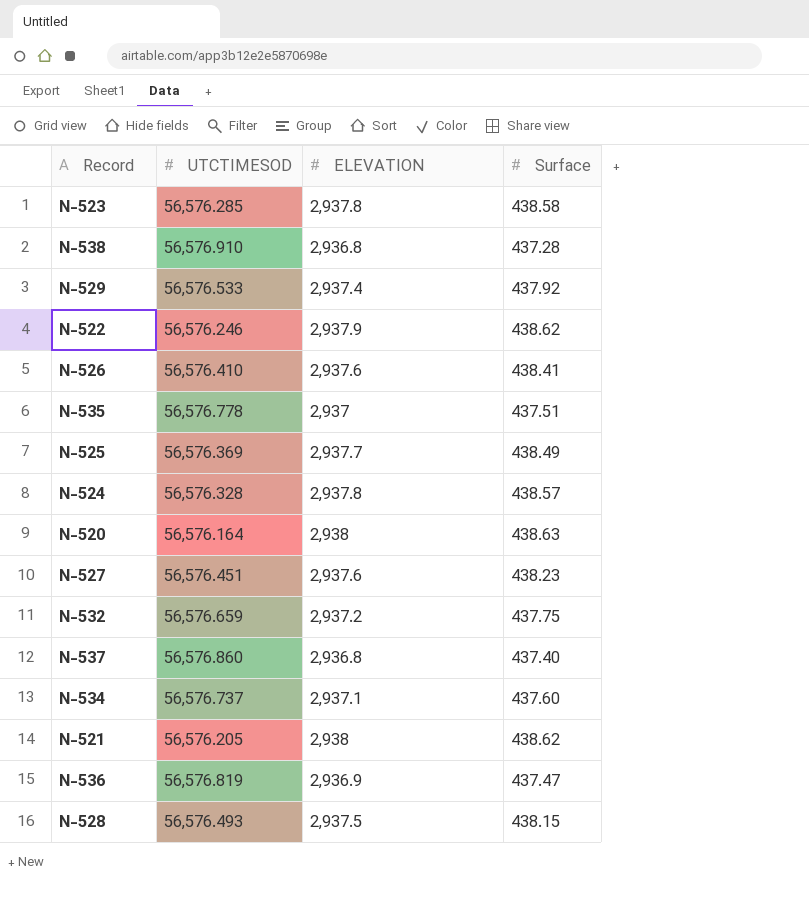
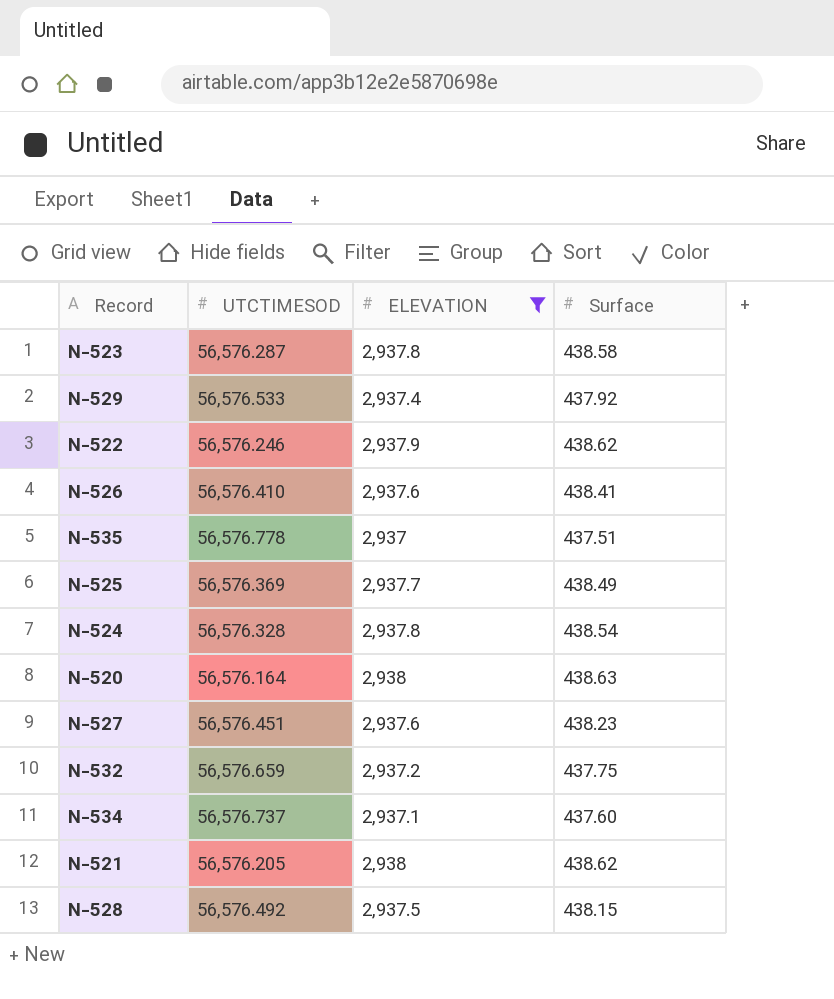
filter: none -> ELEVATION >= 2,937
N-523 | UTCTIMESOD: 56,576.285 -> 56,576.287
N-524 | Surface: 438.57 -> 438.54
N-528 | UTCTIMESOD: 56,576.493 -> 56,576.492

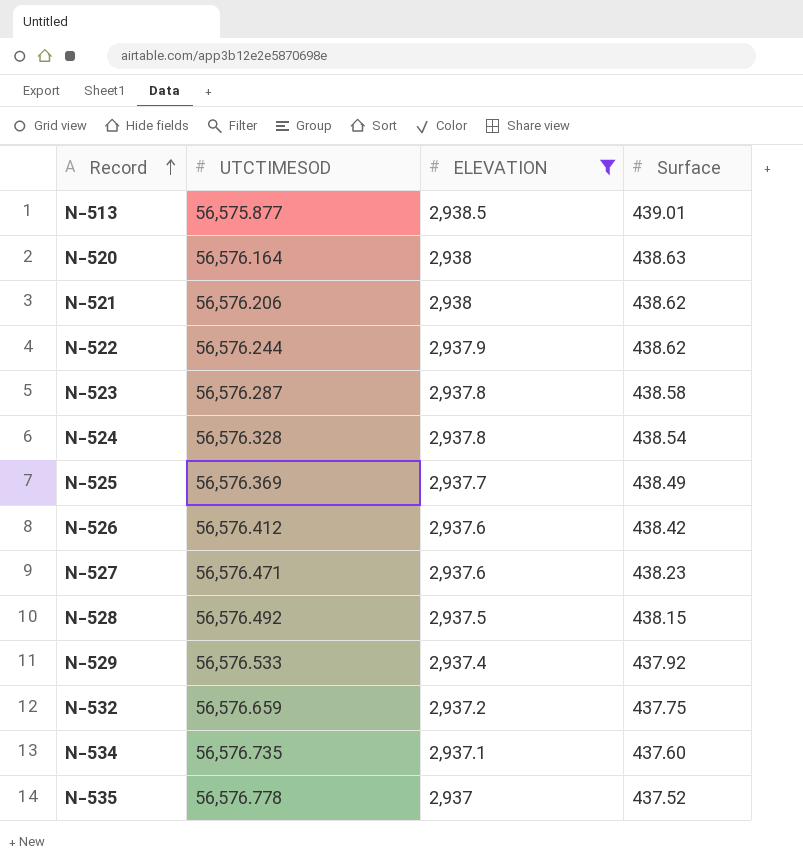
row order: none -> Record ascending
row N-513: none -> 56,575.877 | 2,938.5 | 439.01
N-521 | UTCTIMESOD: 56,576.205 -> 56,576.206
N-522 | UTCTIMESOD: 56,576.246 -> 56,576.244
N-526 | UTCTIMESOD: 56,576.410 -> 56,576.412
N-526 | Surface: 438.41 -> 438.42
N-527 | UTCTIMESOD: 56,576.451 -> 56,576.471
N-534 | UTCTIMESOD: 56,576.737 -> 56,576.735
N-535 | Surface: 437.51 -> 437.52

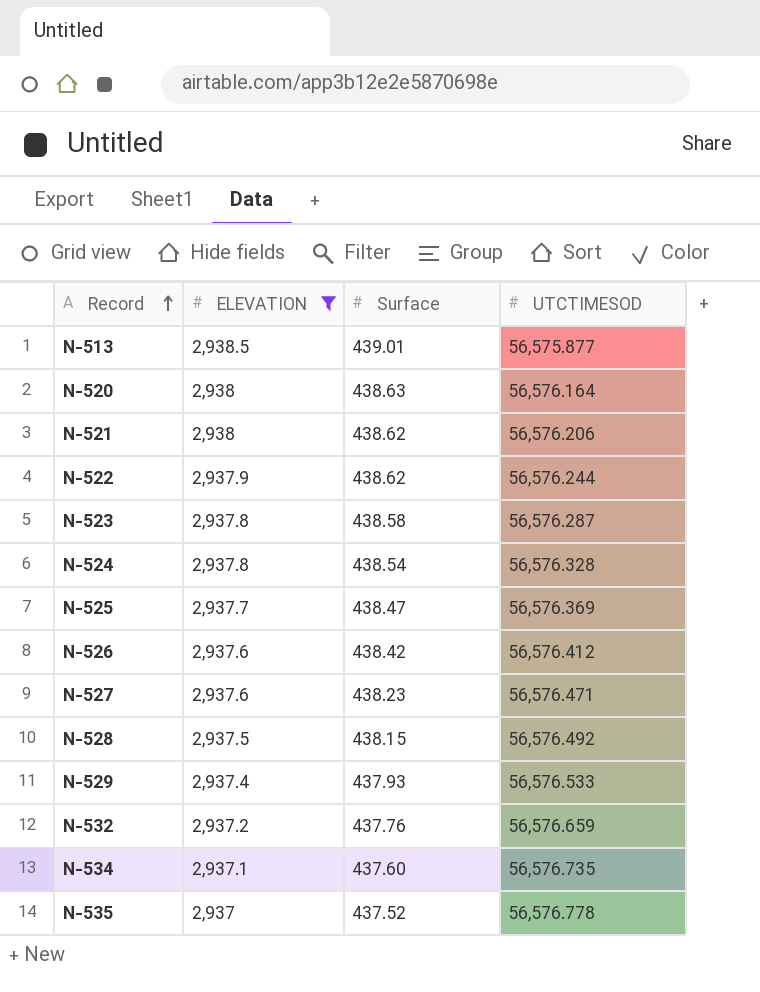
column UTCTIMESOD | position: 2 -> 4
N-525 | Surface: 438.49 -> 438.47
N-529 | Surface: 437.92 -> 437.93
N-532 | Surface: 437.75 -> 437.76

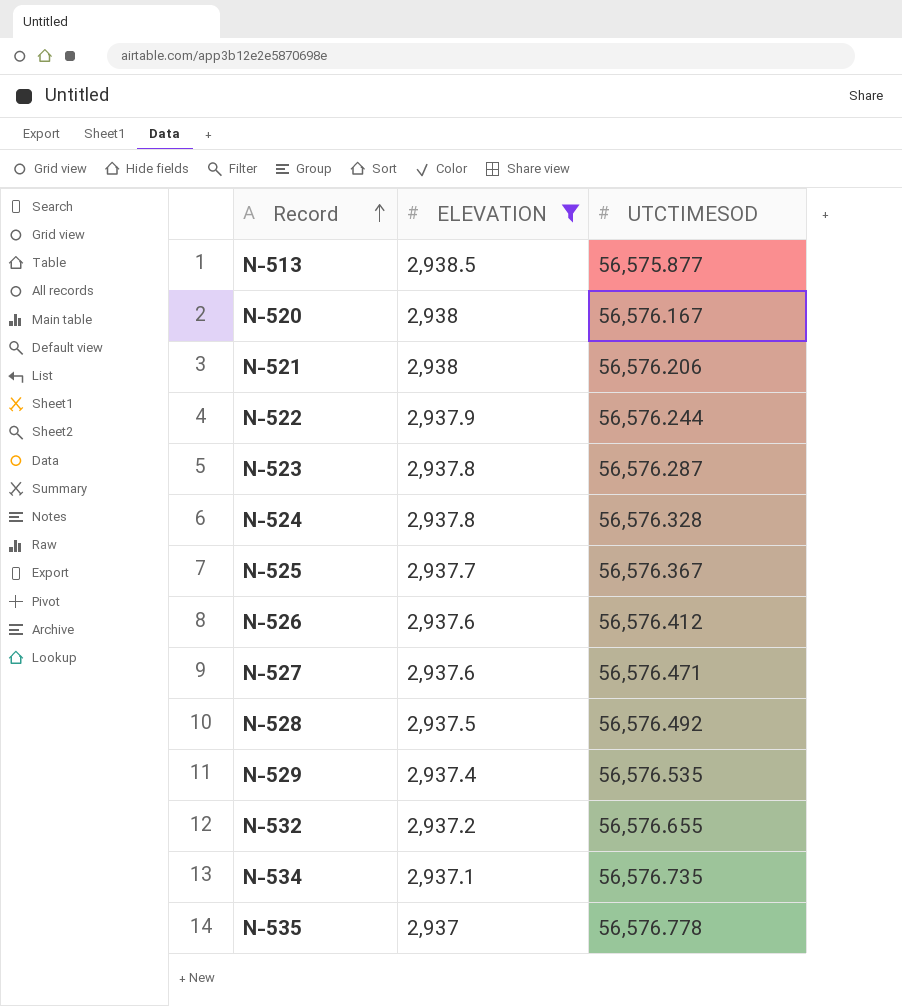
column Surface | position: 3 -> none
N-520 | UTCTIMESOD: 56,576.164 -> 56,576.167
N-525 | UTCTIMESOD: 56,576.369 -> 56,576.367
N-529 | UTCTIMESOD: 56,576.533 -> 56,576.535
N-532 | UTCTIMESOD: 56,576.659 -> 56,576.655

